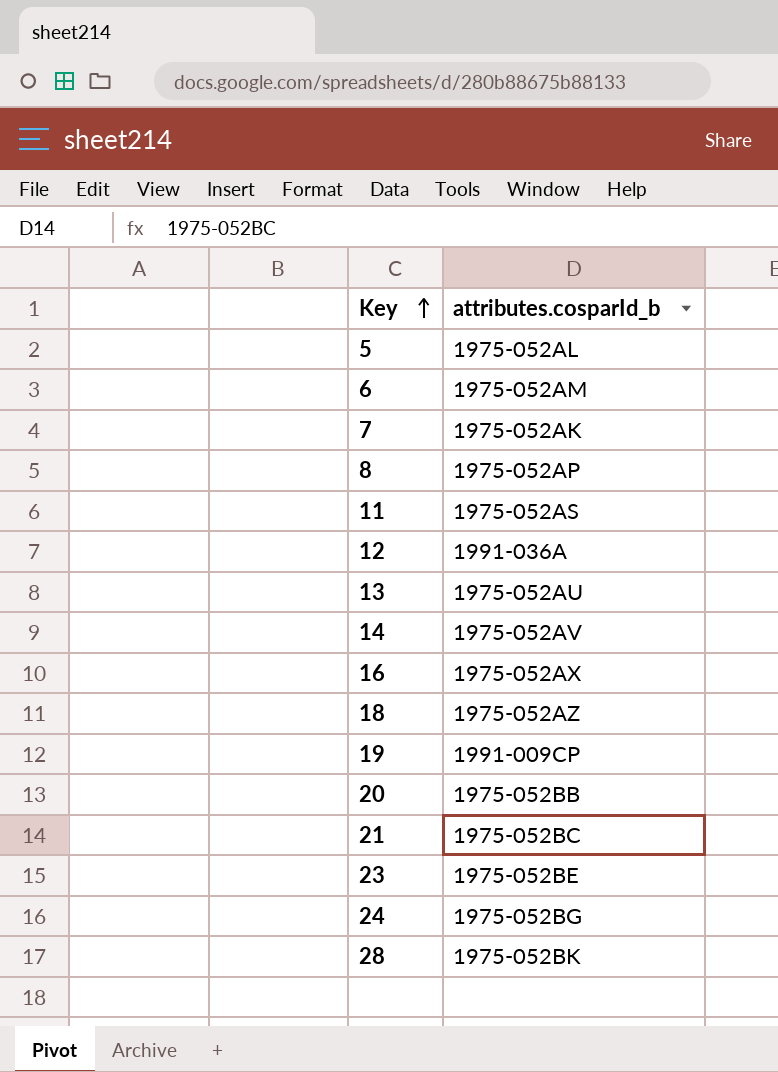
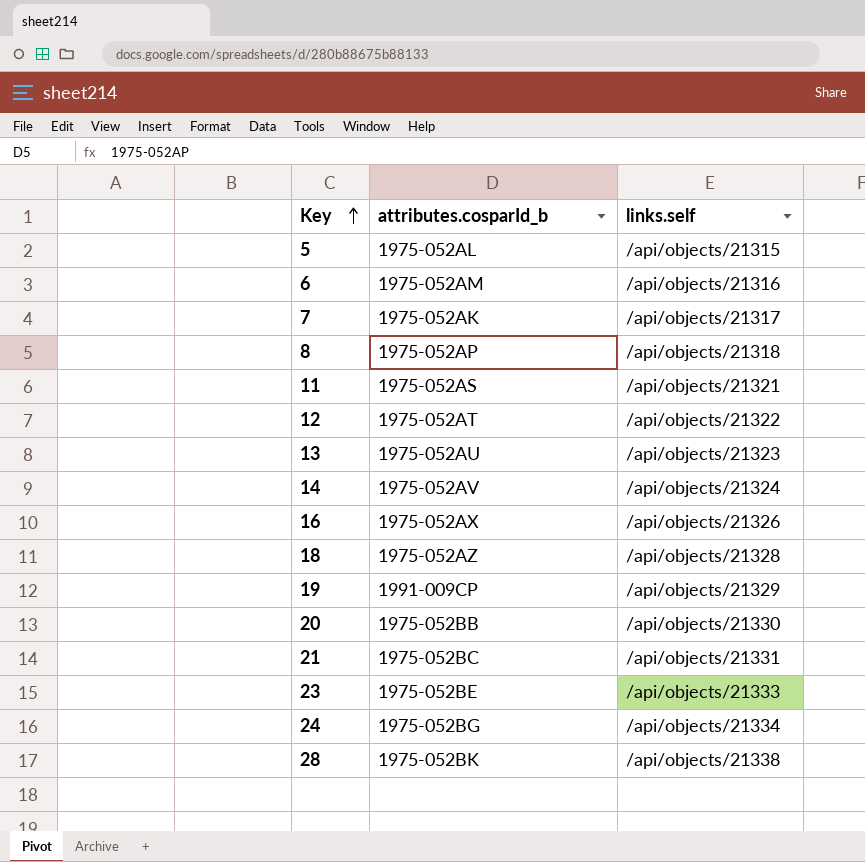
column links.self | position: none -> 3
12 | attributes.cosparId_b: 1991-036A -> 1975-052AT

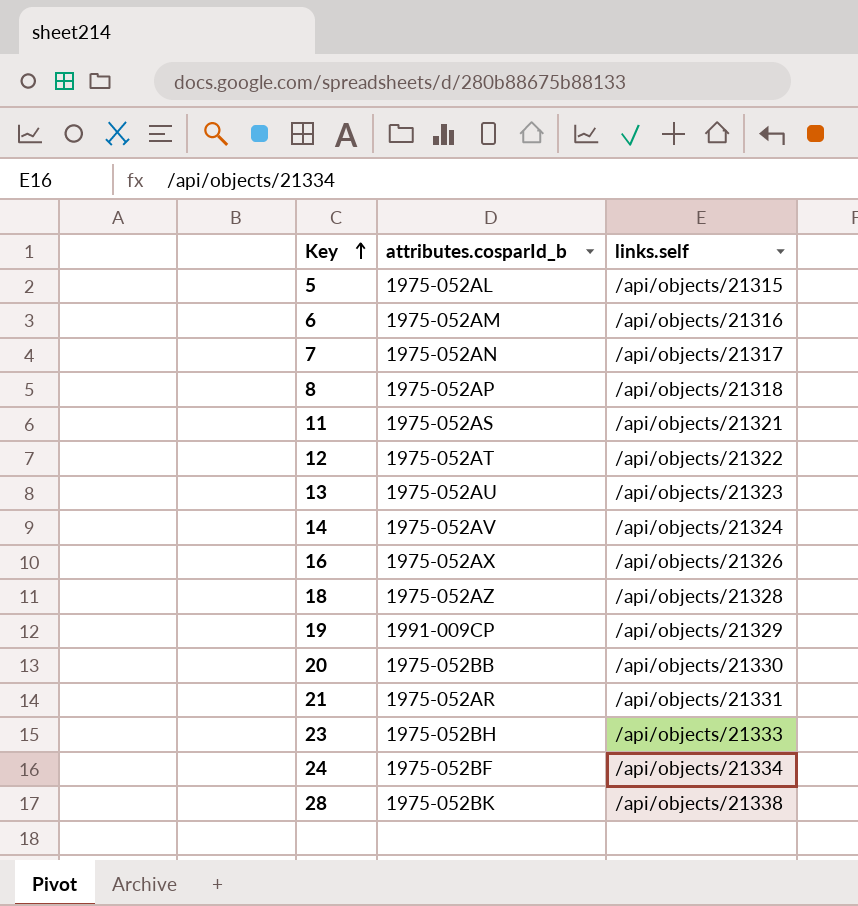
7 | attributes.cosparId_b: 1975-052AK -> 1975-052AN
21 | attributes.cosparId_b: 1975-052BC -> 1975-052AR
23 | attributes.cosparId_b: 1975-052BE -> 1975-052BH
24 | attributes.cosparId_b: 1975-052BG -> 1975-052BF

